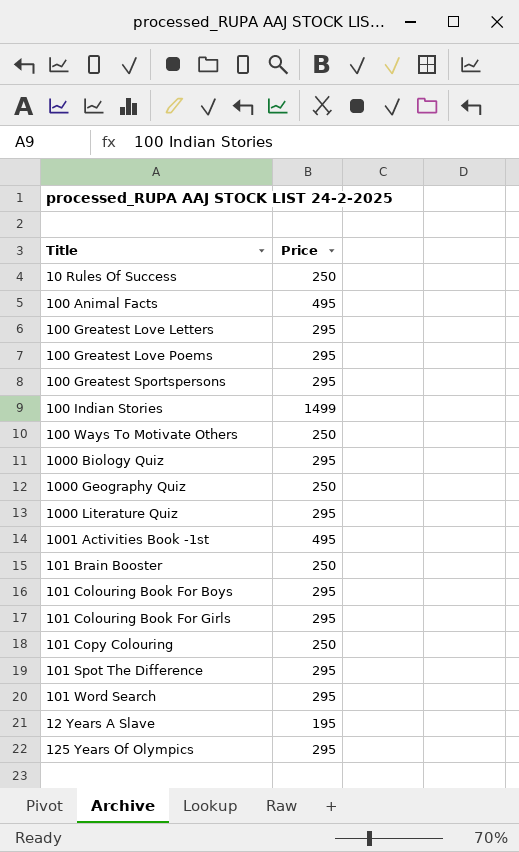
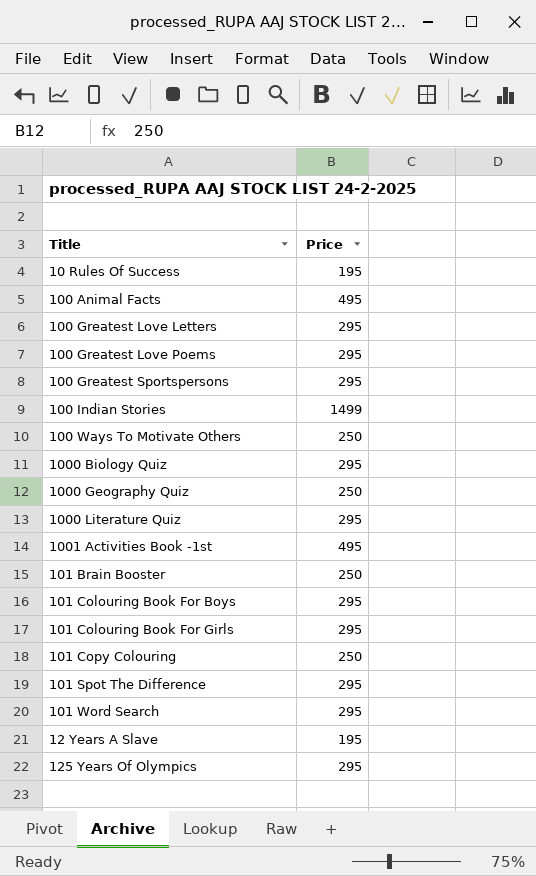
10 Rules Of Success | Price: 250 -> 195

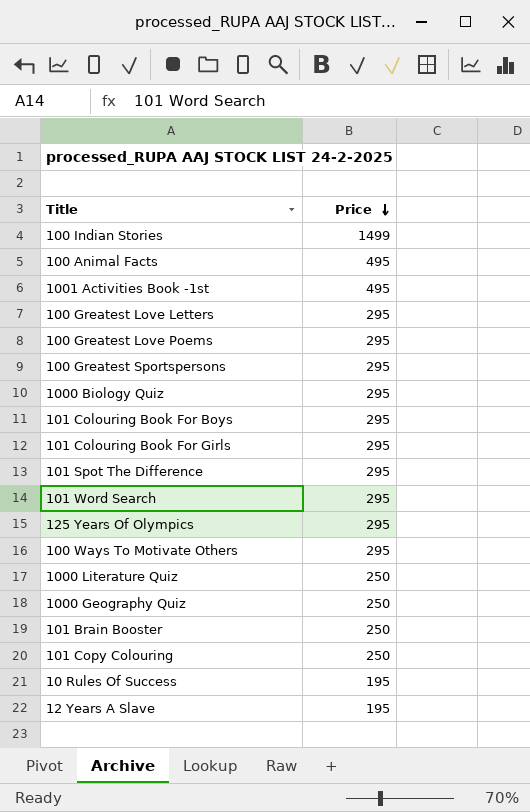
row order: none -> Price descending
100 Ways To Motivate Others | Price: 250 -> 295
1000 Literature Quiz | Price: 295 -> 250

